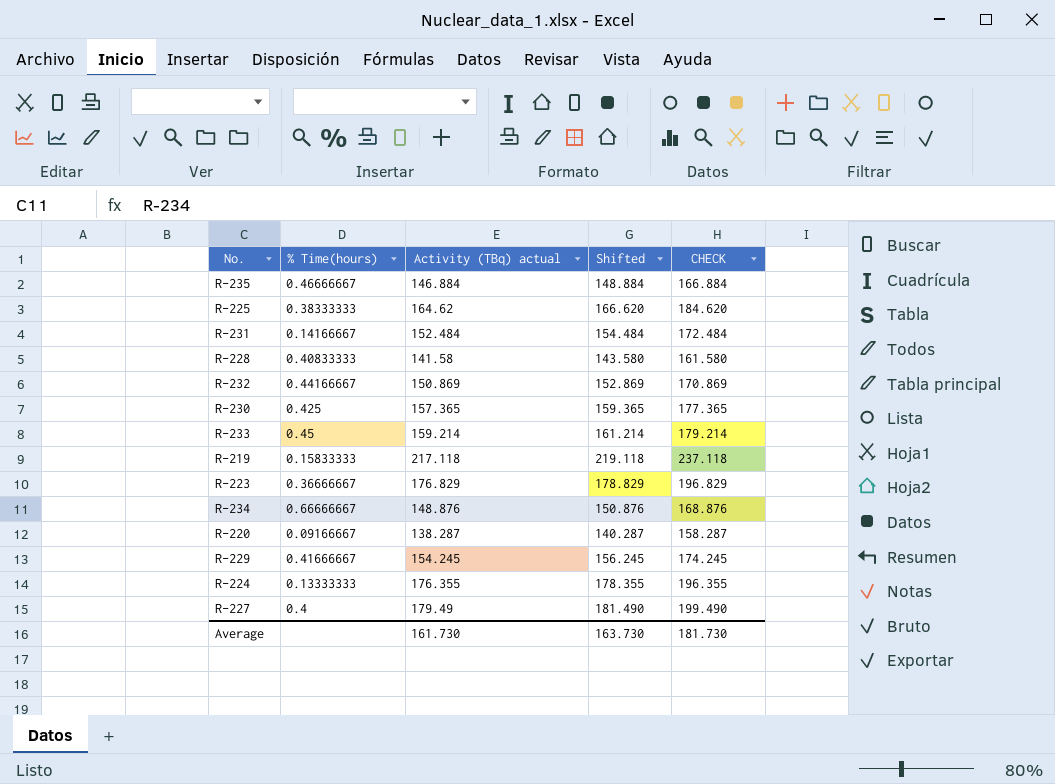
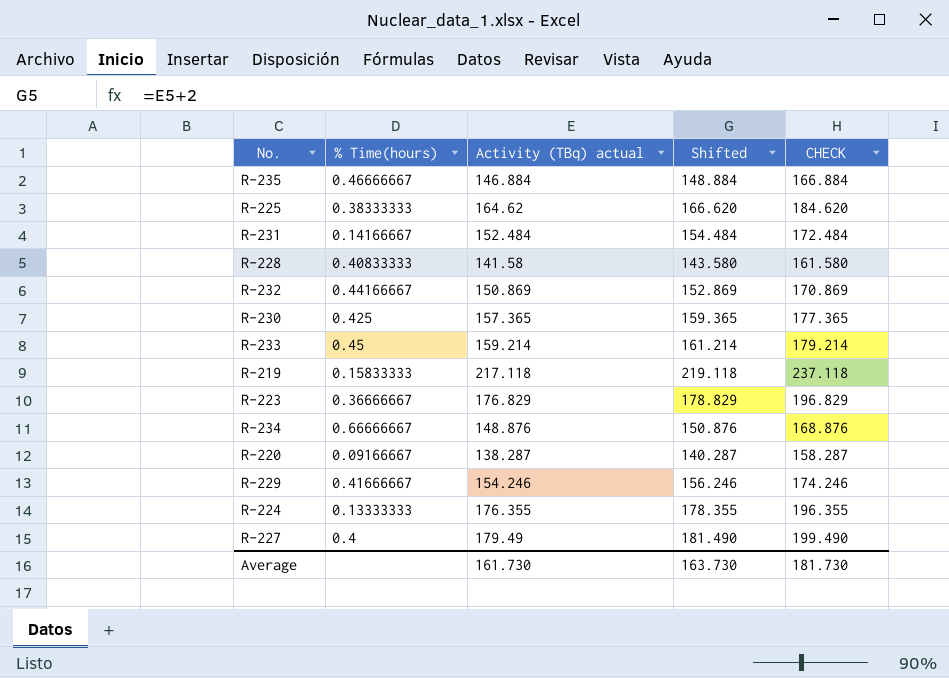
R-229 | Activity (TBq) actual: 154.245 -> 154.246
R-229 | Shifted: 156.245 -> 156.246
R-229 | CHECK: 174.245 -> 174.246

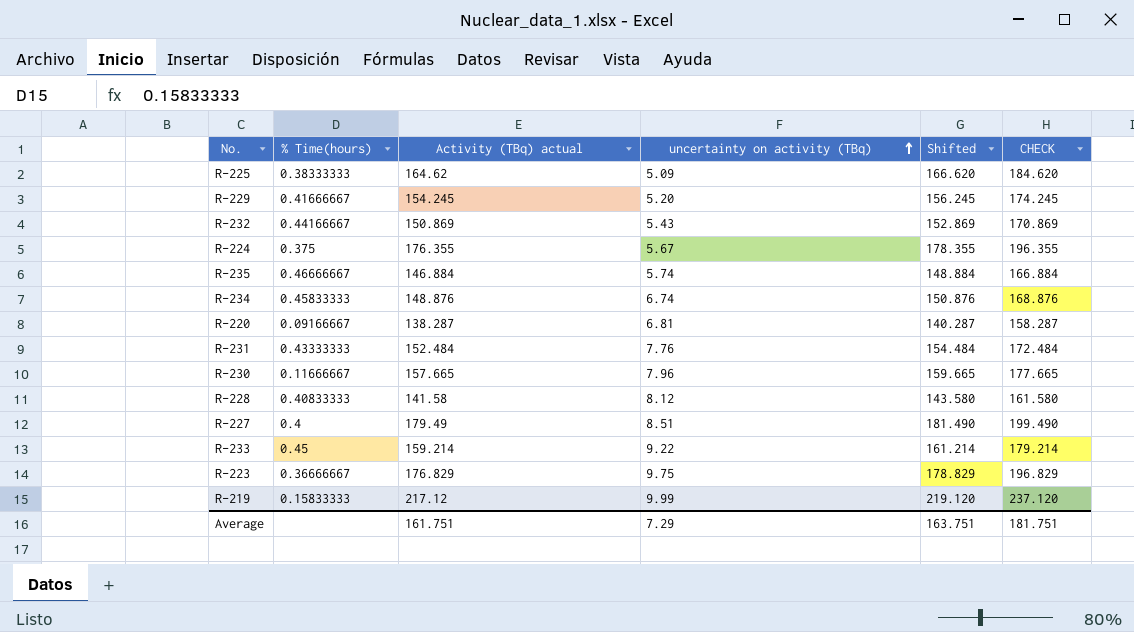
row order: none -> uncertainty on activity (TBq) ascending
column uncertainty on activity (TBq) | position: none -> 4
R-229 | Activity (TBq) actual: 154.246 -> 154.245
R-229 | Shifted: 156.246 -> 156.245
R-229 | CHECK: 174.246 -> 174.245
R-224 | % Time(hours): 0.13333333 -> 0.375
R-234 | % Time(hours): 0.66666667 -> 0.45833333
R-231 | % Time(hours): 0.14166667 -> 0.43333333
R-230 | % Time(hours): 0.425 -> 0.11666667
R-230 | Activity (TBq) actual: 157.365 -> 157.665
R-230 | Shifted: 159.365 -> 159.665
R-230 | CHECK: 177.365 -> 177.665
R-219 | Activity (TBq) actual: 217.118 -> 217.12
R-219 | Shifted: 219.118 -> 219.120
R-219 | CHECK: 237.118 -> 237.120
Average | Activity (TBq) actual: 161.730 -> 161.751
Average | Shifted: 163.730 -> 163.751
Average | CHECK: 181.730 -> 181.751

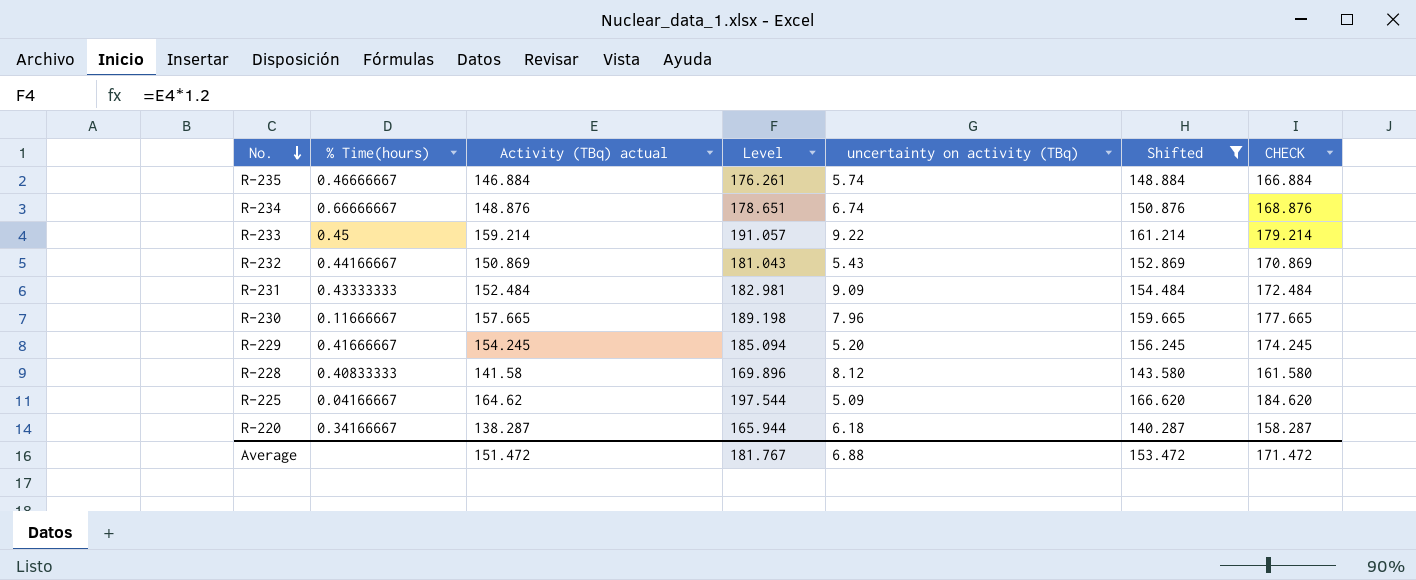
filter: none -> Shifted <= 166.620
row order: uncertainty on activity (TBq) ascending -> No. descending
column Level | formula: none -> [Activity (TBq) actual] * 1.2
R-234 | % Time(hours): 0.45833333 -> 0.66666667
R-231 | uncertainty on activity (TBq): 7.76 -> 9.09
R-225 | % Time(hours): 0.38333333 -> 0.04166667
R-220 | % Time(hours): 0.09166667 -> 0.34166667
R-220 | uncertainty on activity (TBq): 6.81 -> 6.18
Average | Activity (TBq) actual: 161.751 -> 151.472
Average | uncertainty on activity (TBq): 7.29 -> 6.88
Average | Shifted: 163.751 -> 153.472
Average | CHECK: 181.751 -> 171.472

